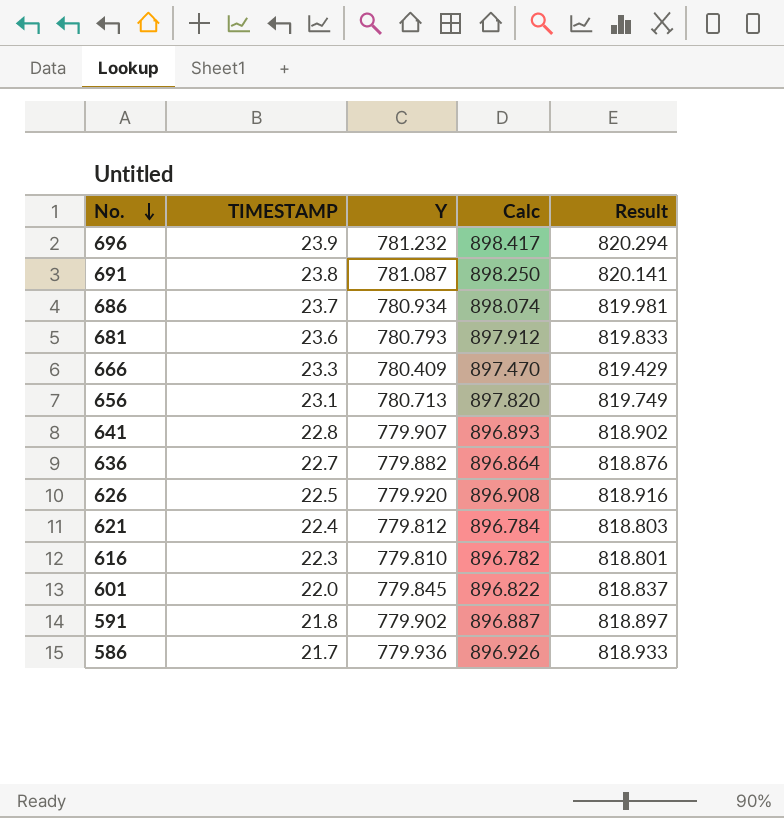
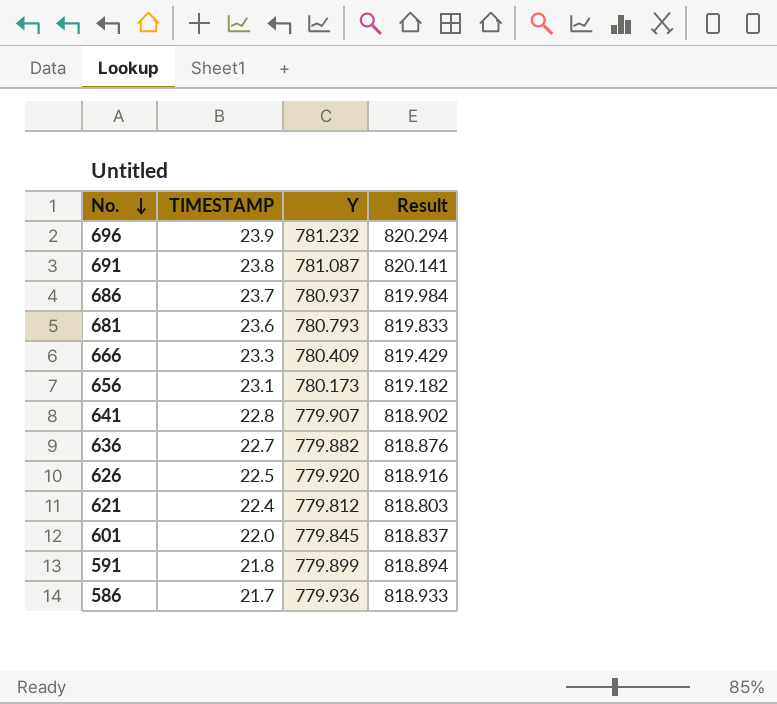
column Calc | formula: [Y] * 1.15 -> none
row 616: 22.3 | 779.810 | 896.782 | 818.801 -> none
686 | Y: 780.934 -> 780.937
686 | Result: 819.981 -> 819.984
656 | Y: 780.713 -> 780.173
656 | Result: 819.749 -> 819.182
591 | Y: 779.902 -> 779.899
591 | Result: 818.897 -> 818.894

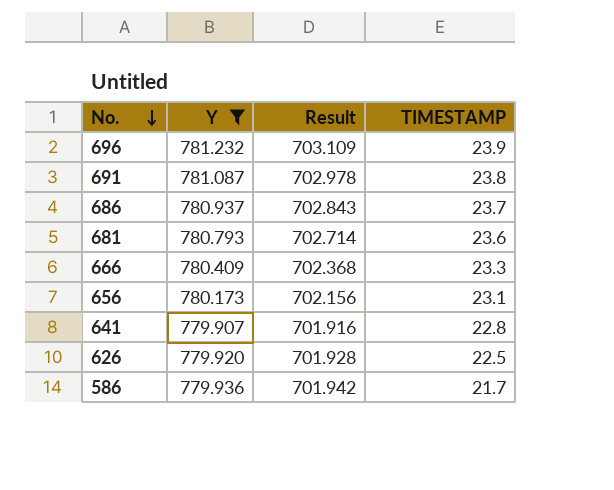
filter: none -> Y >= 779.907
column Result | formula: [Y] * 1.05 -> [Y] * 0.9
column TIMESTAMP | position: 2 -> 4

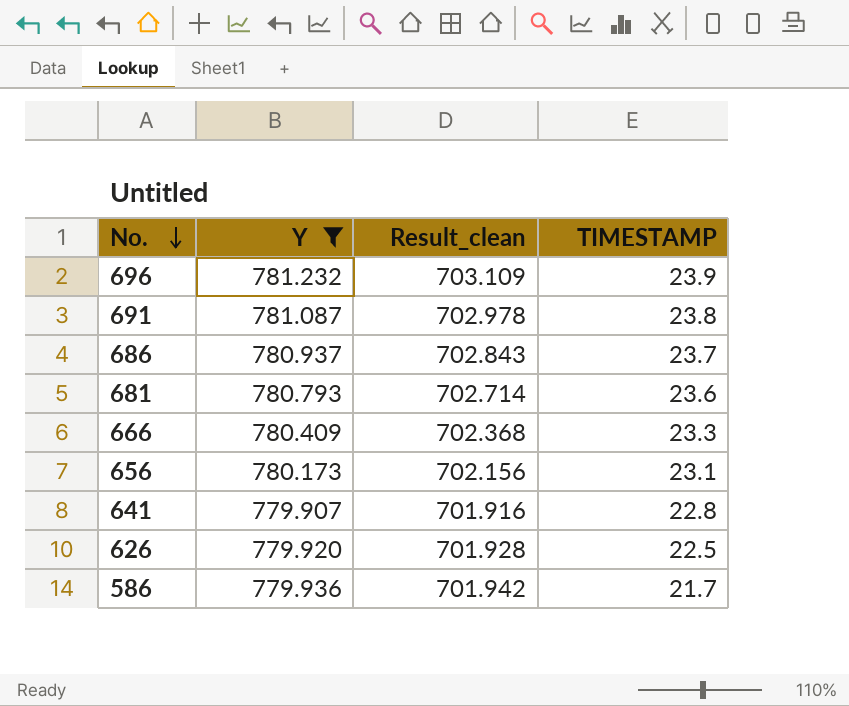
column name: Result -> Result_clean

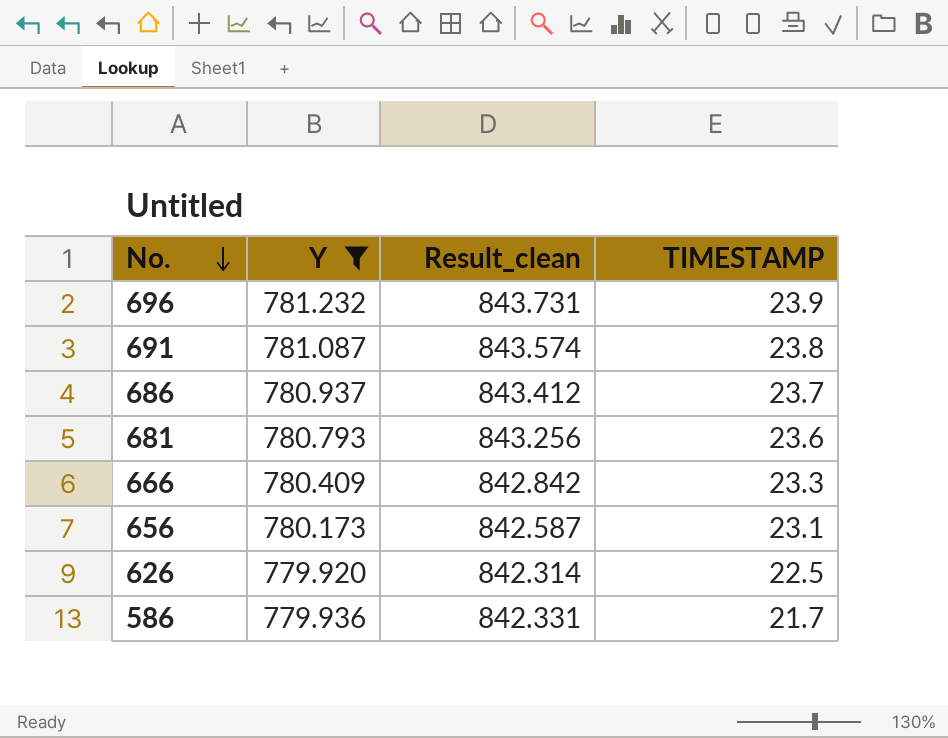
column Result_clean | formula: [Y] * 0.9 -> [Y] * 1.08
row 641: 779.907 | 701.916 | 22.8 -> none

